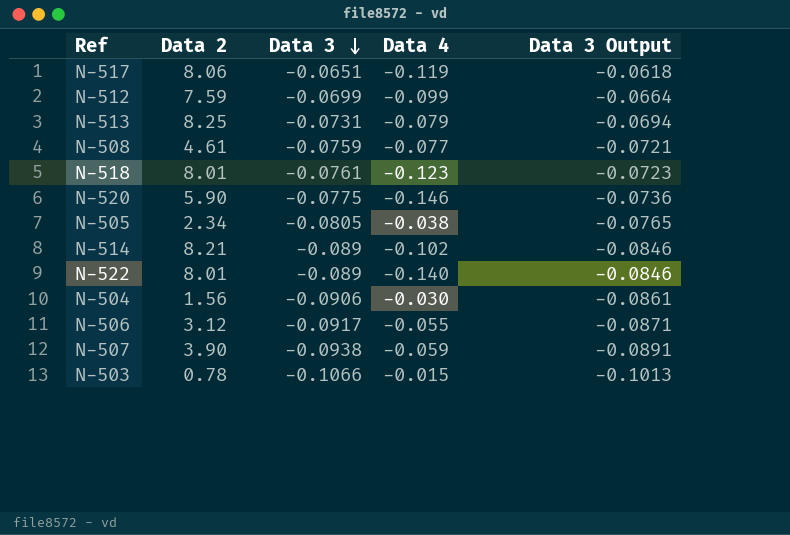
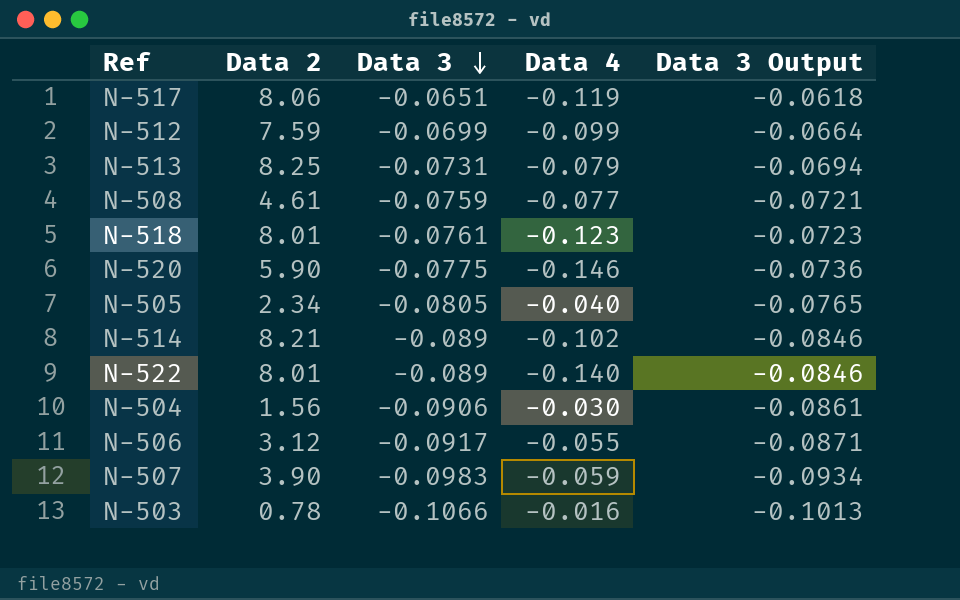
N-505 | Data 4: -0.038 -> -0.040
N-507 | Data 3: -0.0938 -> -0.0983
N-507 | Data 3 Output: -0.0891 -> -0.0934
N-503 | Data 4: -0.015 -> -0.016

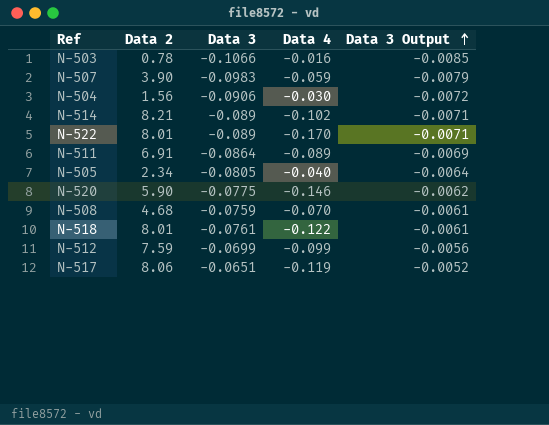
row order: Data 3 descending -> Data 3 Output ascending
column Data 3 Output | formula: [Data 3] * 0.95 -> [Data 3] * 0.08
row N-513: 8.25 | -0.0731 | -0.079 | -0.0694 -> none
row N-506: 3.12 | -0.0917 | -0.055 | -0.0871 -> none
N-522 | Data 4: -0.140 -> -0.170
row N-511: none -> 6.91 | -0.0864 | -0.089 | -0.0069
N-508 | Data 2: 4.61 -> 4.68
N-508 | Data 4: -0.077 -> -0.070
N-518 | Data 4: -0.123 -> -0.122

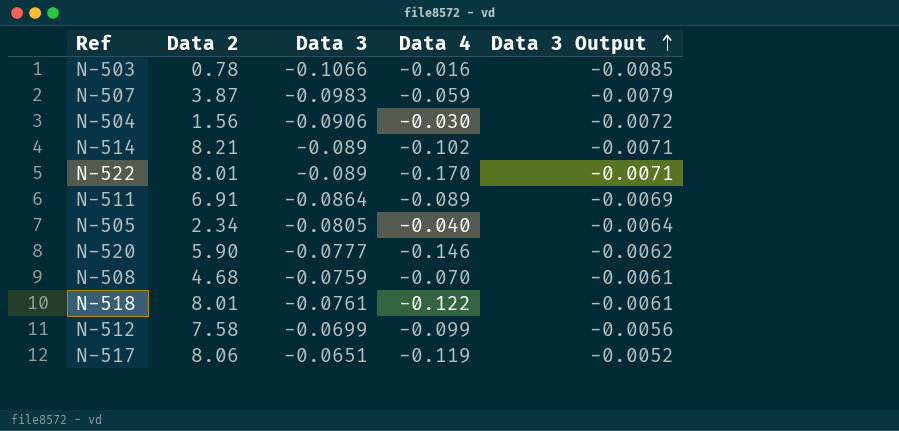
N-507 | Data 2: 3.90 -> 3.87
N-520 | Data 3: -0.0775 -> -0.0777
N-512 | Data 2: 7.59 -> 7.58

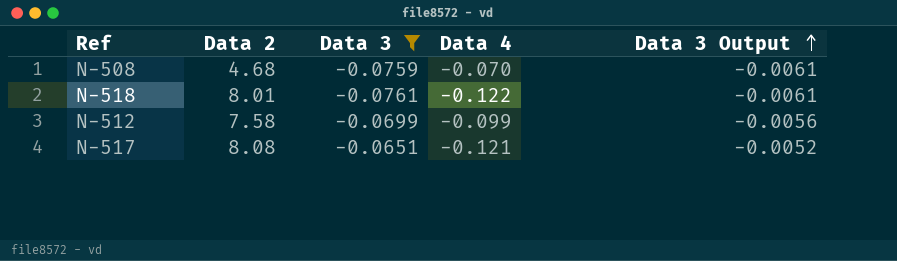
filter: none -> Data 3 >= -0.0761
N-517 | Data 2: 8.06 -> 8.08
N-517 | Data 4: -0.119 -> -0.121

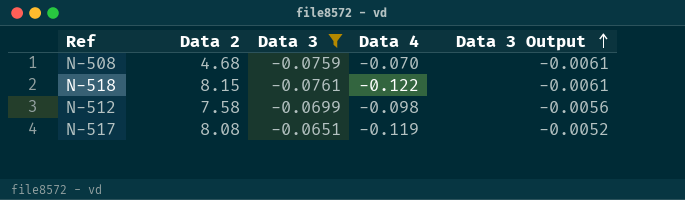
N-518 | Data 2: 8.01 -> 8.15
N-512 | Data 4: -0.099 -> -0.098
N-517 | Data 4: -0.121 -> -0.119

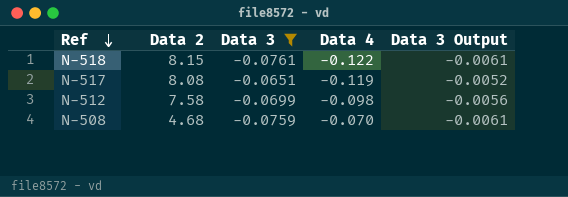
row order: Data 3 Output ascending -> Ref descending

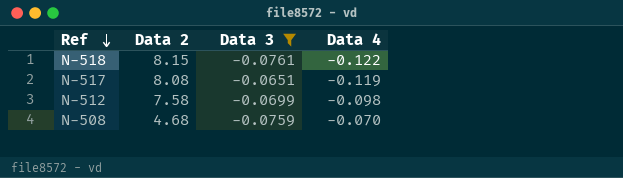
column Data 3 Output | formula: [Data 3] * 0.08 -> none

